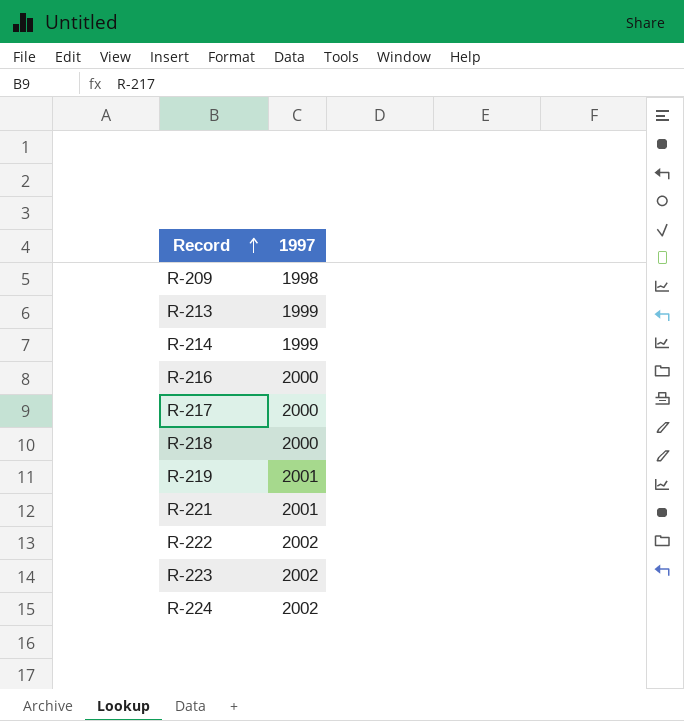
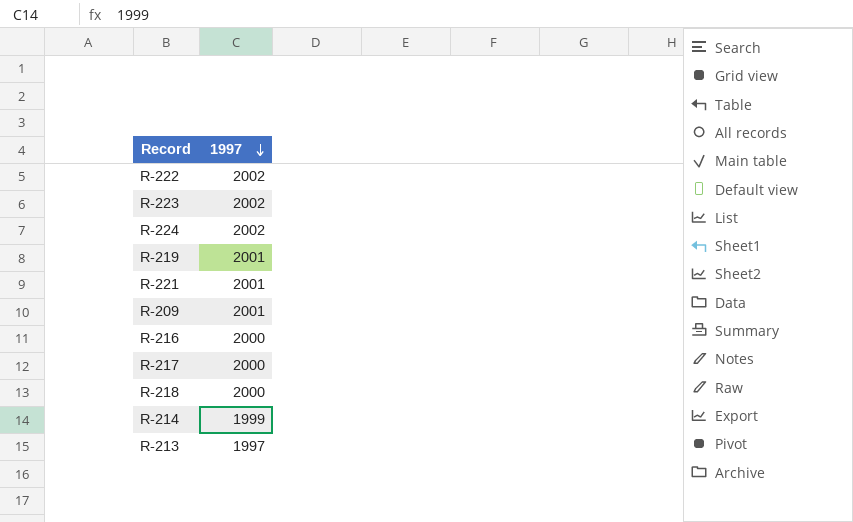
row order: Record ascending -> 1997 descending
R-209 | 1997: 1998 -> 2001
R-213 | 1997: 1999 -> 1997

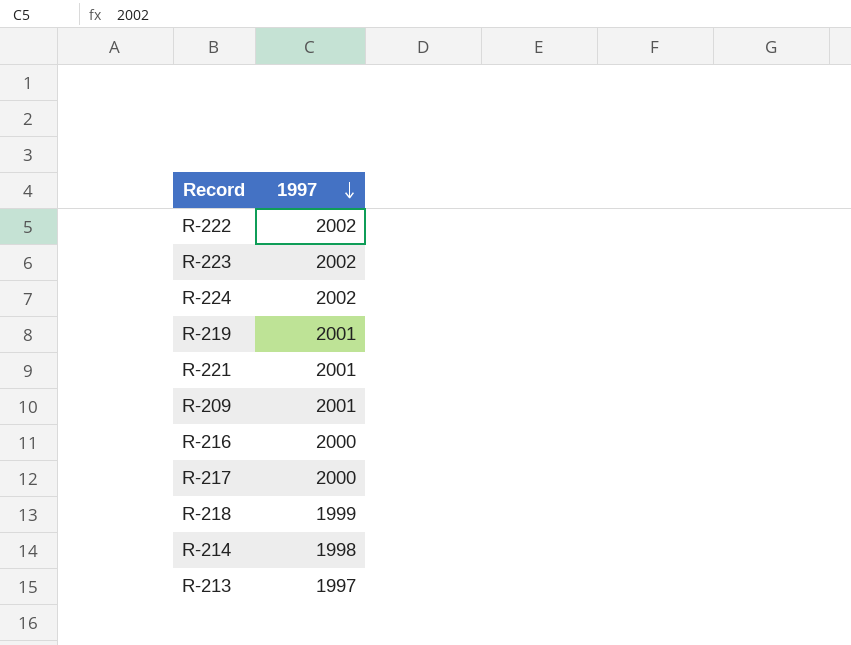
R-218 | 1997: 2000 -> 1999
R-214 | 1997: 1999 -> 1998

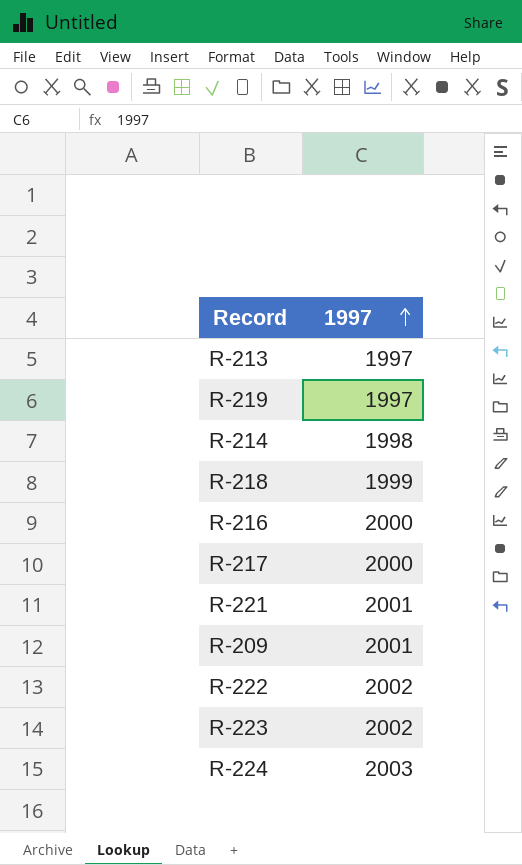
row order: 1997 descending -> 1997 ascending
R-219 | 1997: 2001 -> 1997
R-224 | 1997: 2002 -> 2003

